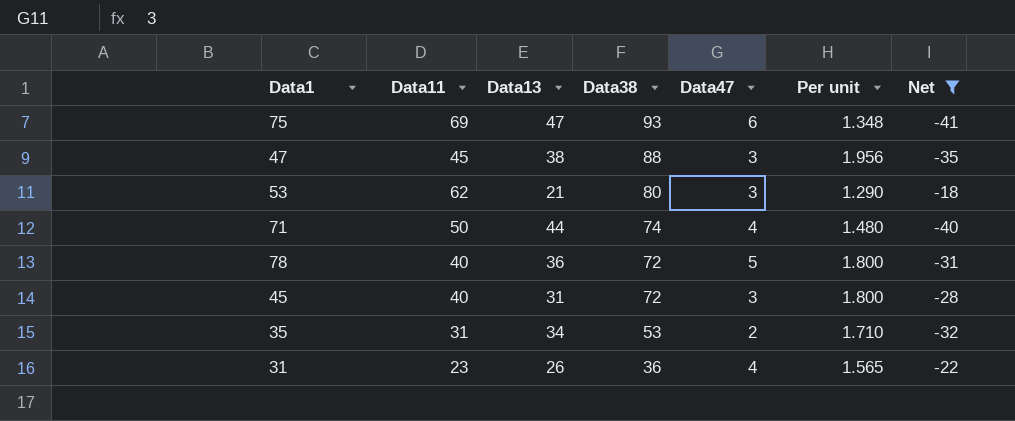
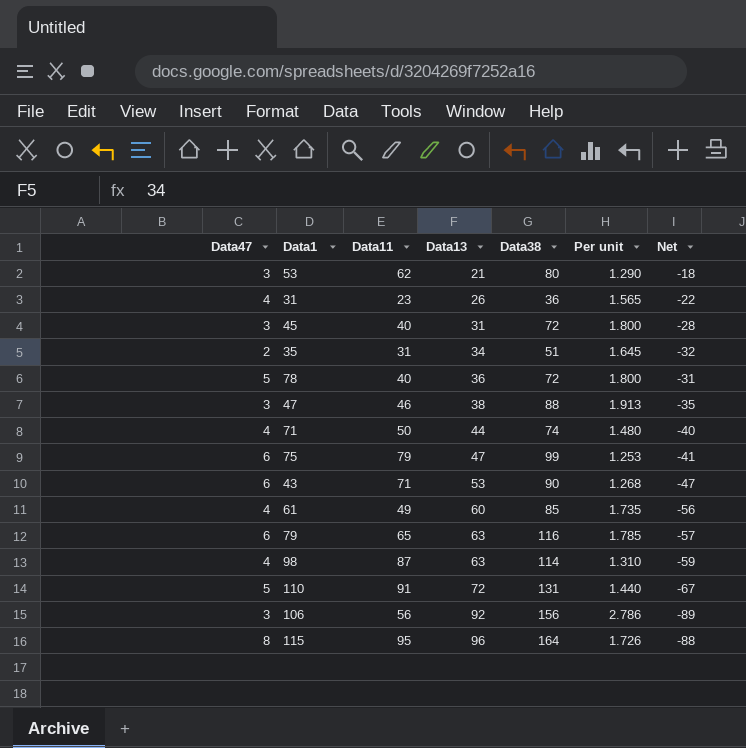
filter: Net >= -41 -> none
row order: Data38 descending -> Data13 ascending
column Data47 | position: 5 -> 1
35 | Data38: 53 -> 51
35 | Per unit: 1.710 -> 1.645
47 | Data11: 45 -> 46
47 | Per unit: 1.956 -> 1.913
75 | Data11: 69 -> 79
75 | Data38: 93 -> 99
75 | Per unit: 1.348 -> 1.253

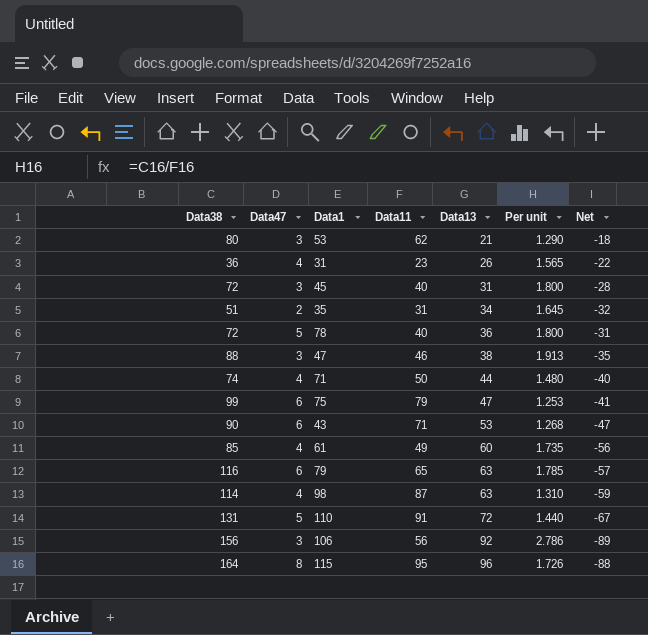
column Data38 | position: 5 -> 1

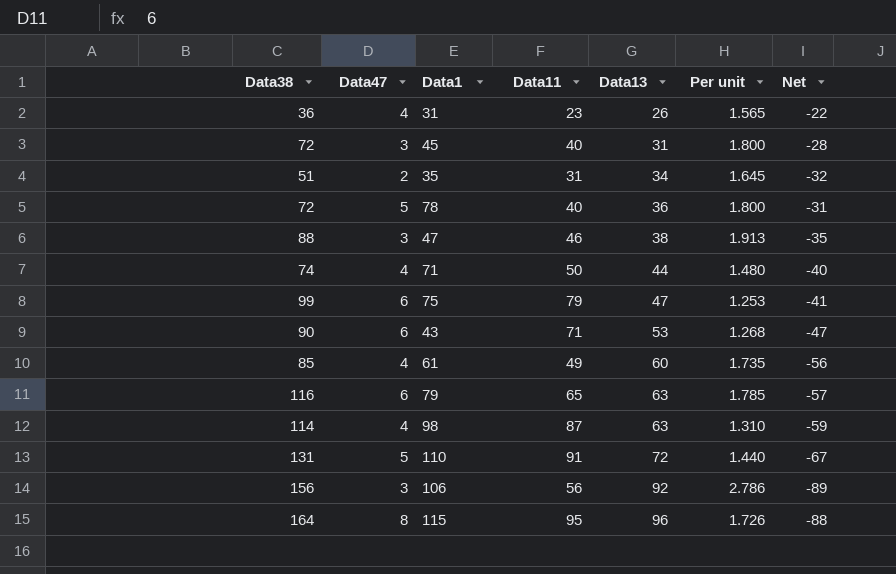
row 53: 80 | 3 | 62 | 21 | 1.290 | -18 -> none

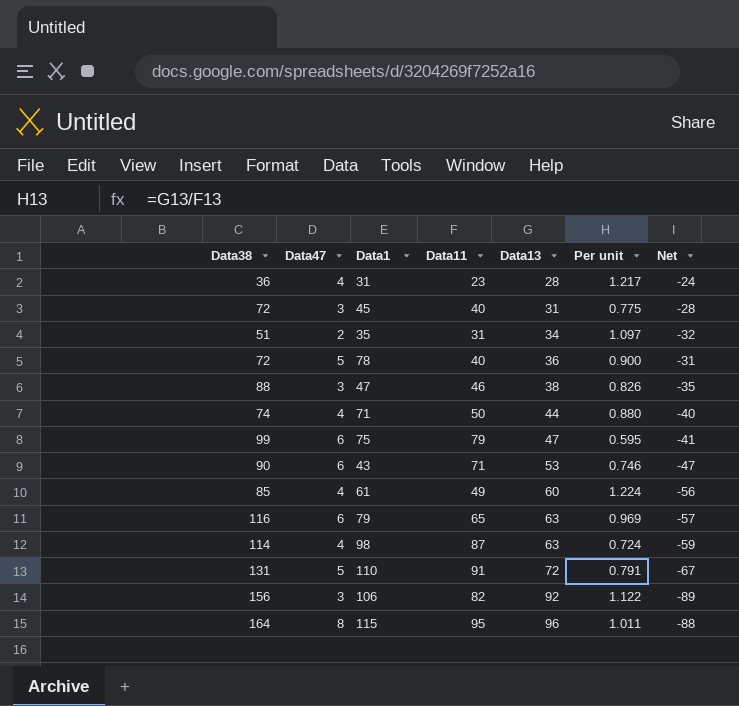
column Per unit | formula: [Data38] / [Data11] -> [Data13] / [Data11]
31 | Data13: 26 -> 28
31 | Net: -22 -> -24
106 | Data11: 56 -> 82

